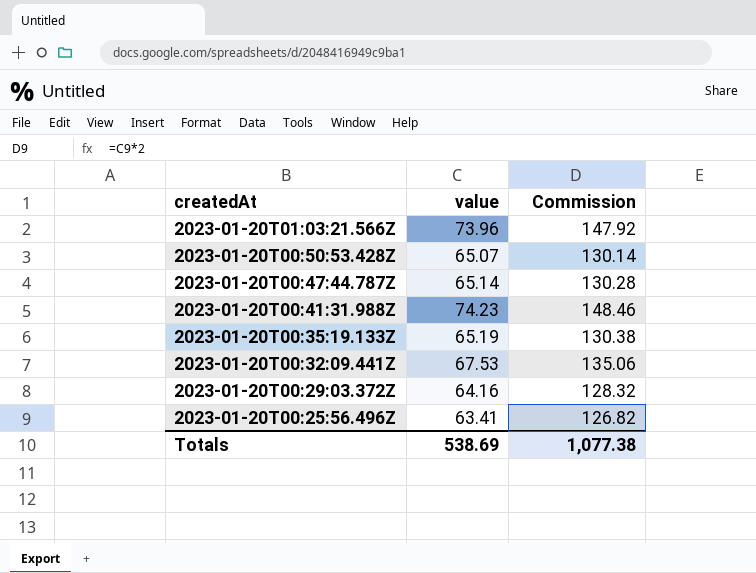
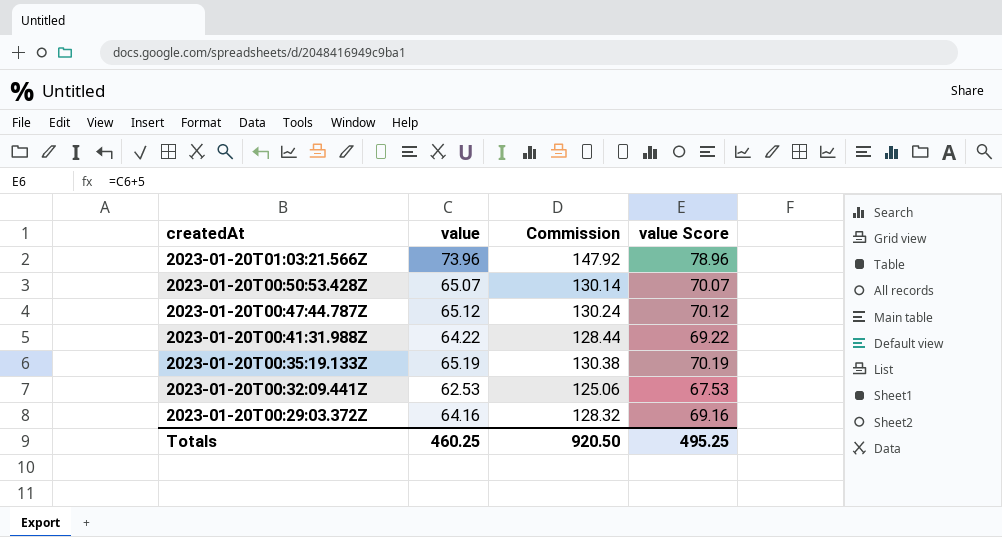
column value Score | formula: none -> [value] + 5
row 2023-01-20T00:25:56.496Z: 63.41 | 126.82 -> none
2023-01-20T00:47:44.787Z | value: 65.14 -> 65.12
2023-01-20T00:47:44.787Z | Commission: 130.28 -> 130.24
2023-01-20T00:41:31.988Z | value: 74.23 -> 64.22
2023-01-20T00:41:31.988Z | Commission: 148.46 -> 128.44
2023-01-20T00:32:09.441Z | value: 67.53 -> 62.53
2023-01-20T00:32:09.441Z | Commission: 135.06 -> 125.06
Totals | value: 538.69 -> 460.25
Totals | Commission: 1,077.38 -> 920.50

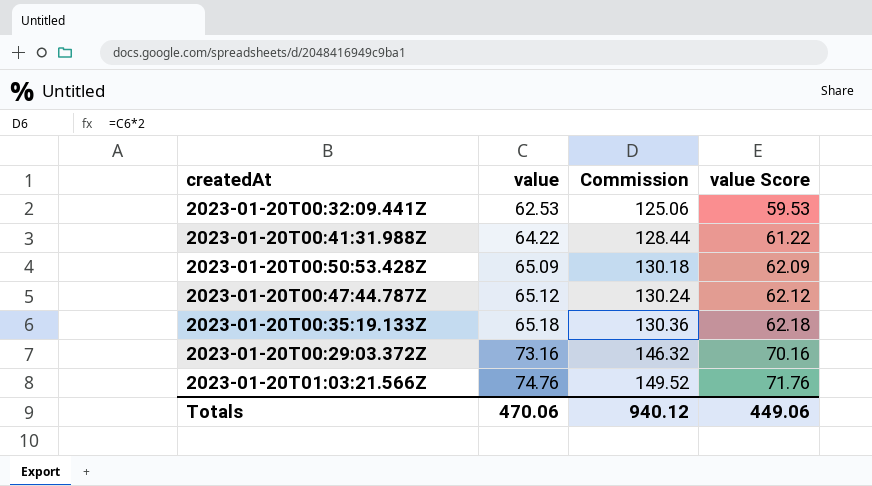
row order: createdAt descending -> value ascending
column value Score | formula: [value] + 5 -> [value] - 3
2023-01-20T00:50:53.428Z | value: 65.07 -> 65.09
2023-01-20T00:50:53.428Z | Commission: 130.14 -> 130.18
2023-01-20T00:35:19.133Z | value: 65.19 -> 65.18
2023-01-20T00:35:19.133Z | Commission: 130.38 -> 130.36
2023-01-20T00:29:03.372Z | value: 64.16 -> 73.16
2023-01-20T00:29:03.372Z | Commission: 128.32 -> 146.32
2023-01-20T01:03:21.566Z | value: 73.96 -> 74.76
2023-01-20T01:03:21.566Z | Commission: 147.92 -> 149.52
Totals | value: 460.25 -> 470.06
Totals | Commission: 920.50 -> 940.12
Totals | value Score: 495.25 -> 449.06

